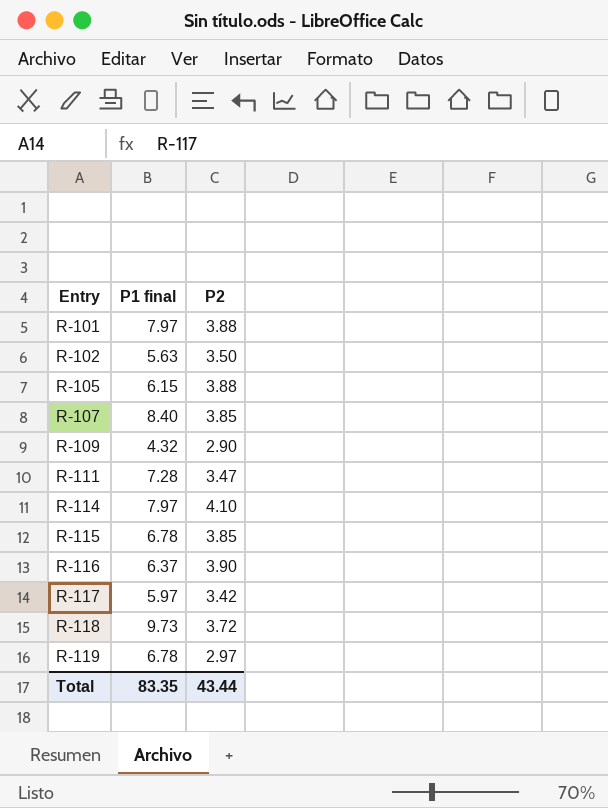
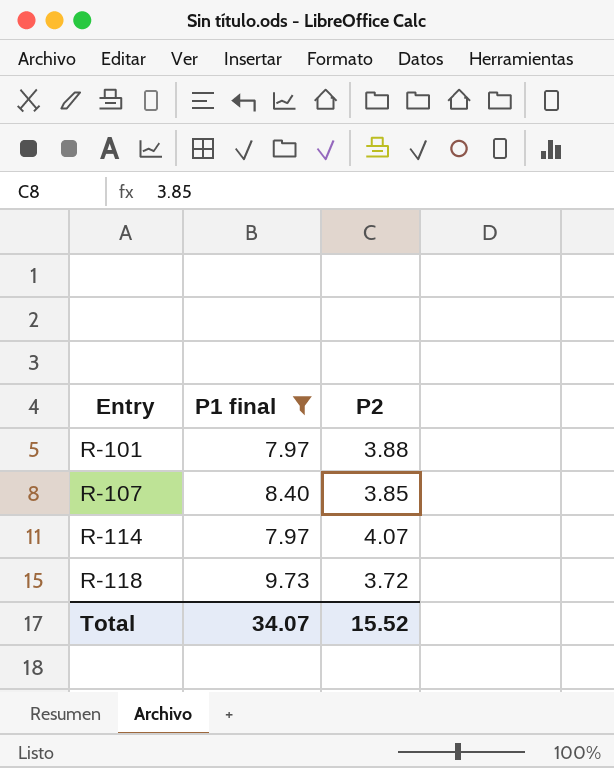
filter: none -> P1 final >= 7.97
R-114 | P2: 4.10 -> 4.07
Total | P1 final: 83.35 -> 34.07
Total | P2: 43.44 -> 15.52

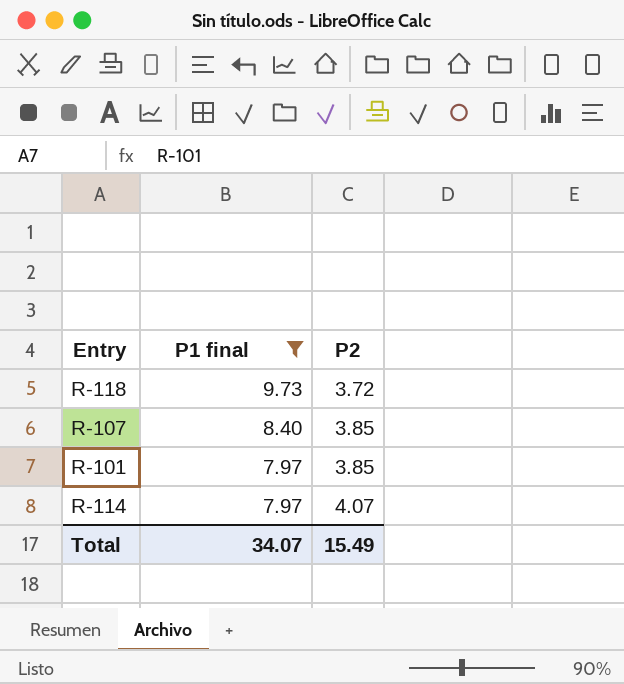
row order: Entry ascending -> P1 final descending
R-101 | P2: 3.88 -> 3.85
Total | P2: 15.52 -> 15.49

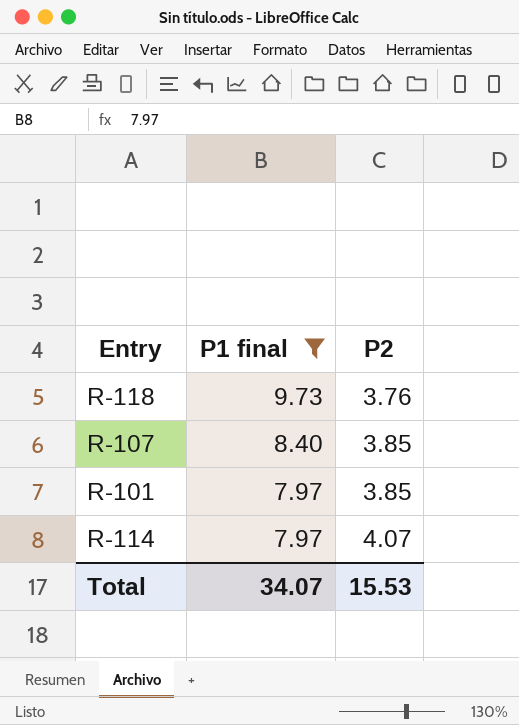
R-118 | P2: 3.72 -> 3.76
Total | P2: 15.49 -> 15.53

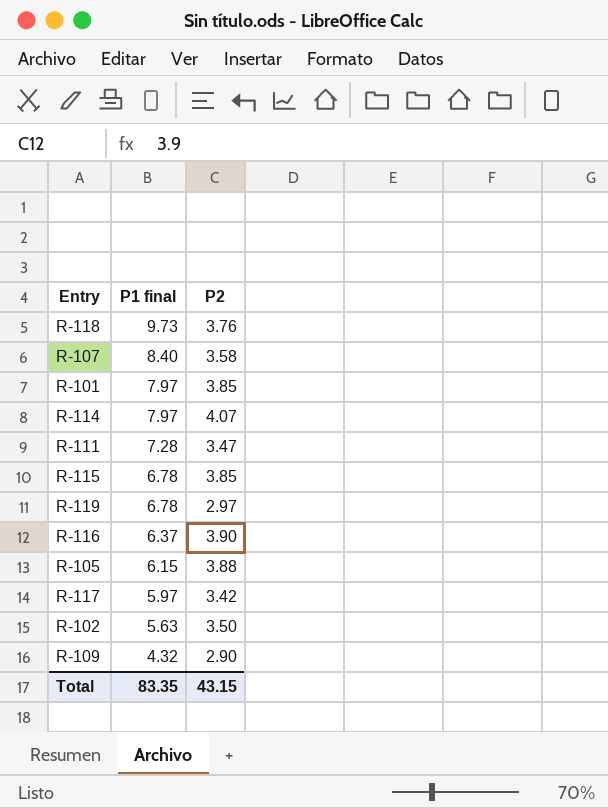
filter: P1 final >= 7.97 -> none
R-107 | P2: 3.85 -> 3.58
Total | P1 final: 34.07 -> 83.35
Total | P2: 15.53 -> 43.15

